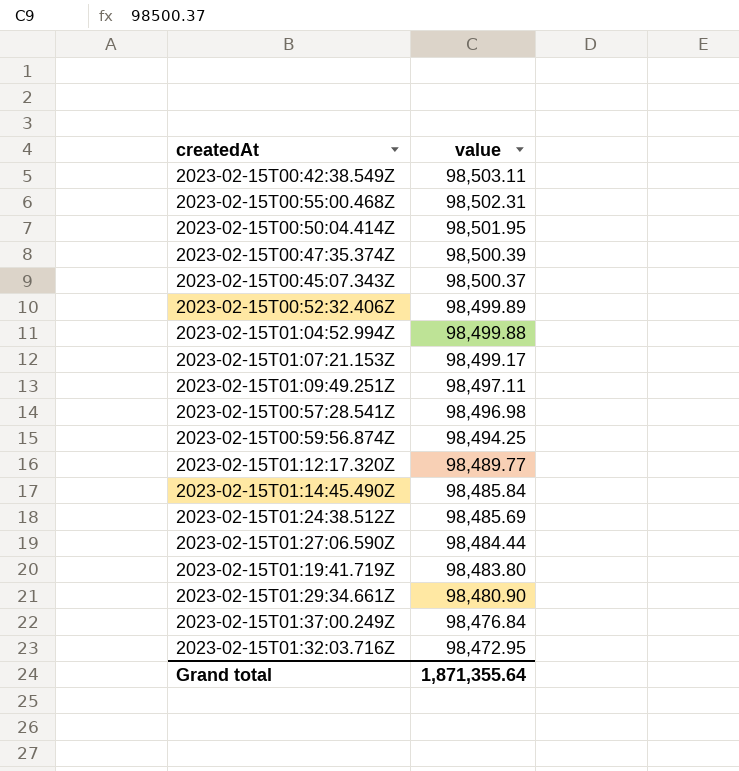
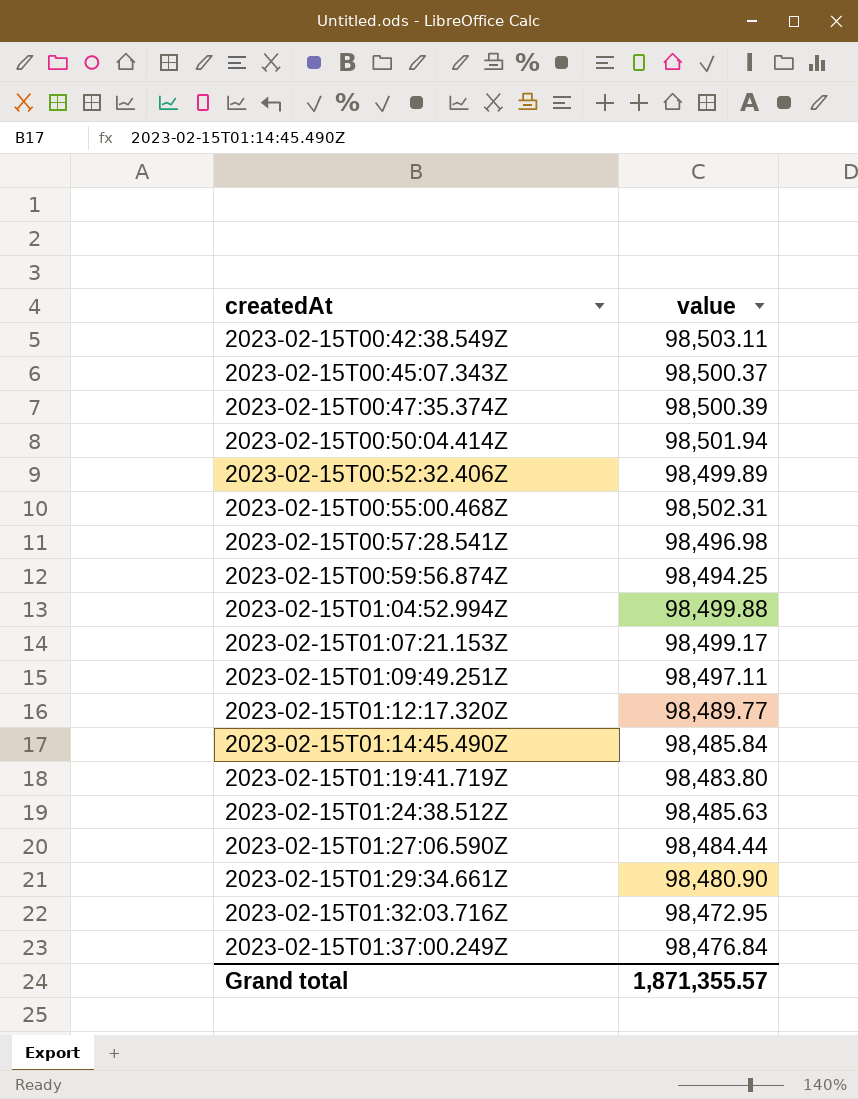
row order: value descending -> createdAt ascending
2023-02-15T00:50:04.414Z | value: 98,501.95 -> 98,501.94
2023-02-15T01:24:38.512Z | value: 98,485.69 -> 98,485.63
Grand total | value: 1,871,355.64 -> 1,871,355.57

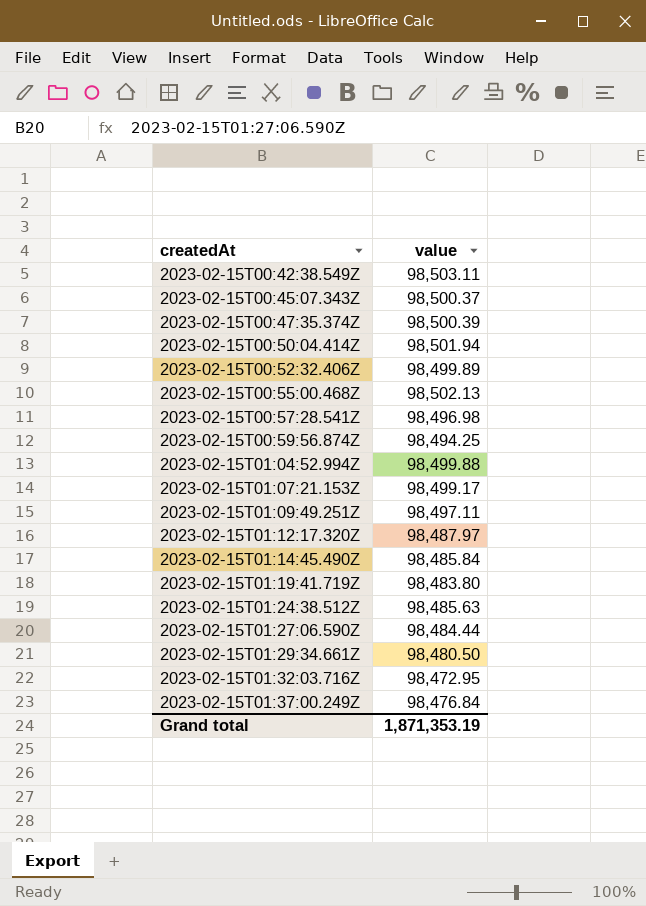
2023-02-15T00:55:00.468Z | value: 98,502.31 -> 98,502.13
2023-02-15T01:12:17.320Z | value: 98,489.77 -> 98,487.97
2023-02-15T01:29:34.661Z | value: 98,480.90 -> 98,480.50
Grand total | value: 1,871,355.57 -> 1,871,353.19

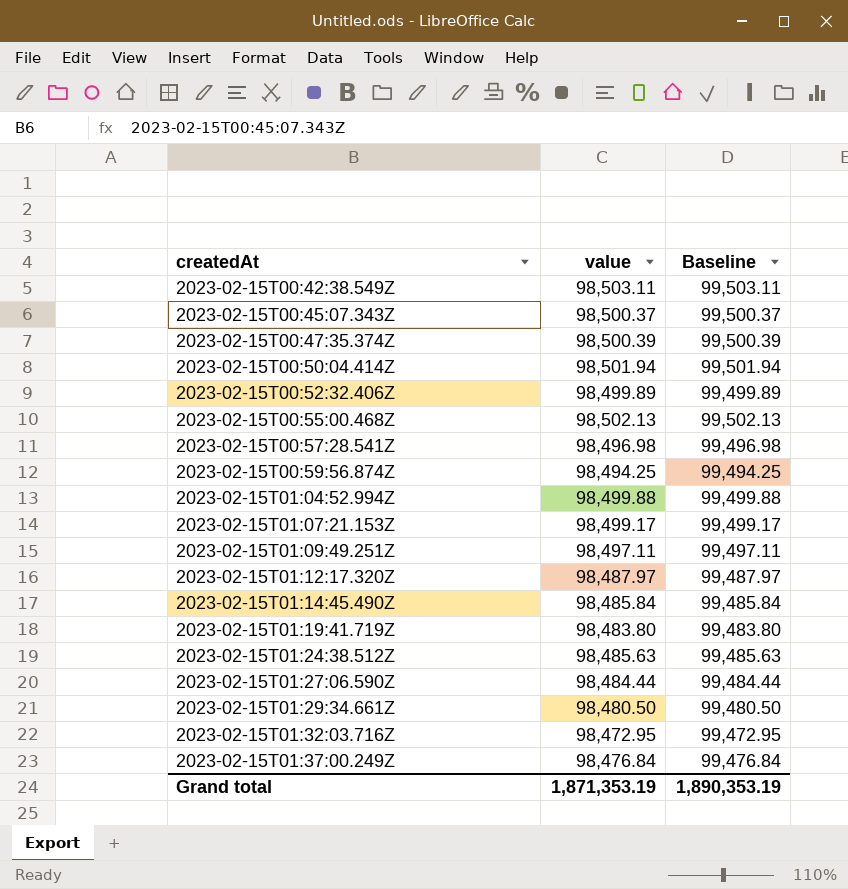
column Baseline | formula: none -> [value] + 1000

